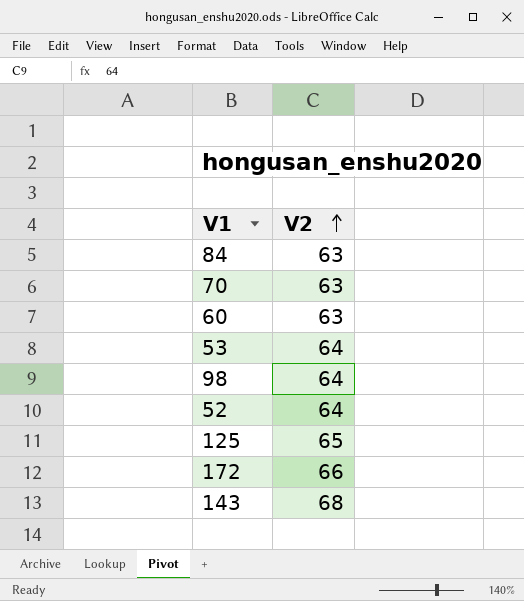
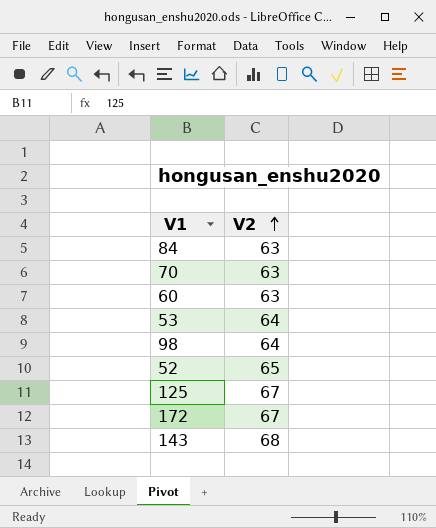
52 | V2: 64 -> 65
125 | V2: 65 -> 67
172 | V2: 66 -> 67

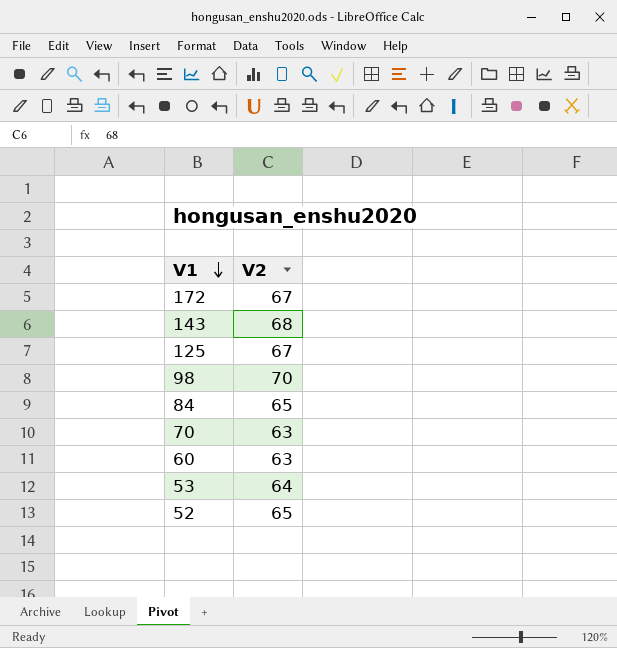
row order: V2 ascending -> V1 descending
98 | V2: 64 -> 70
84 | V2: 63 -> 65

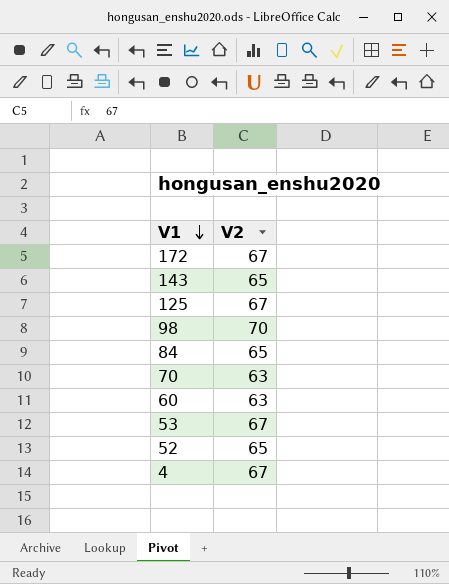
143 | V2: 68 -> 65
53 | V2: 64 -> 67
row 4: none -> 67

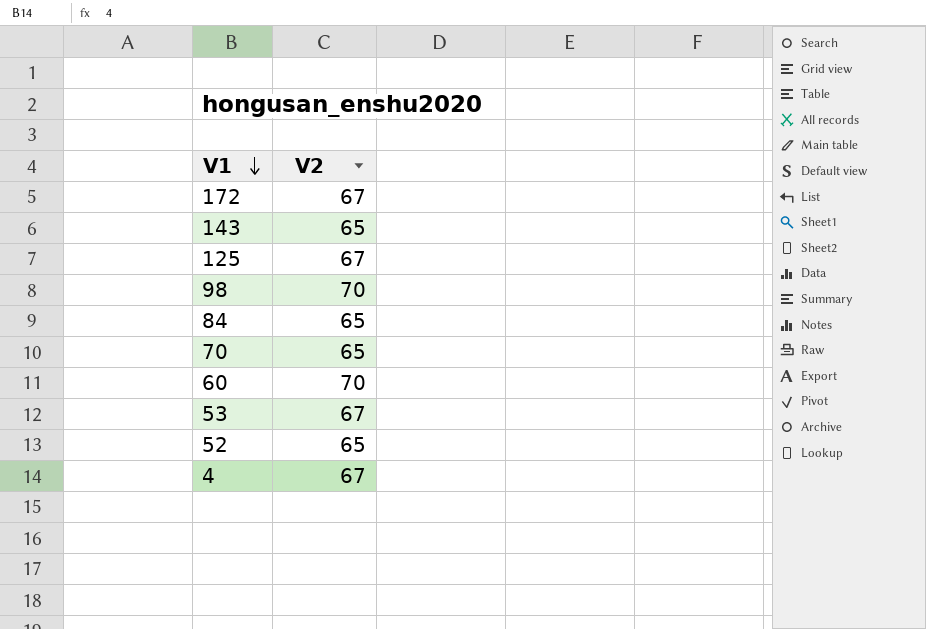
70 | V2: 63 -> 65
60 | V2: 63 -> 70

